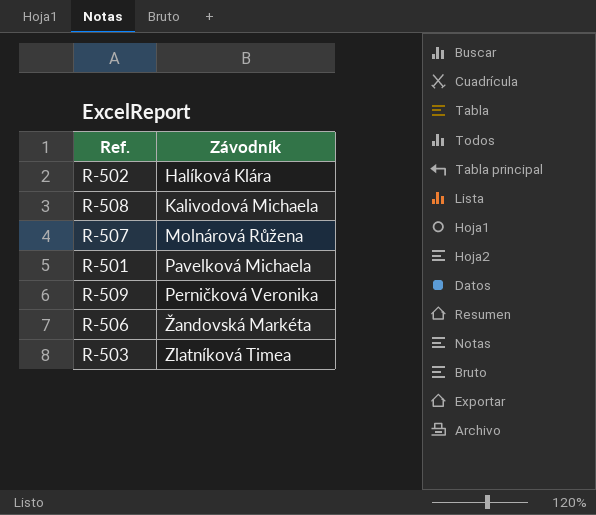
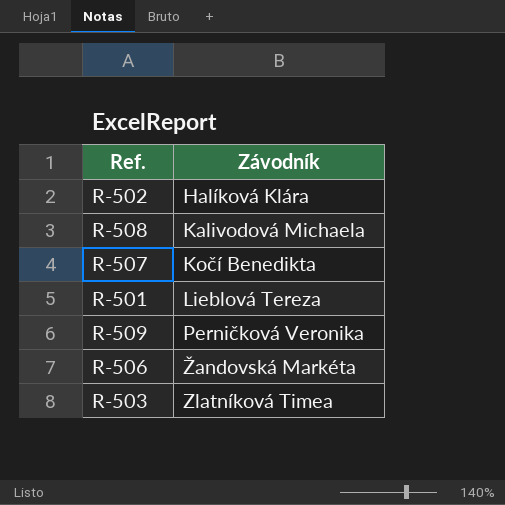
R-507 | Závodník: Molnárová Růžena -> Kočí Benedikta
R-501 | Závodník: Pavelková Michaela -> Lieblová Tereza

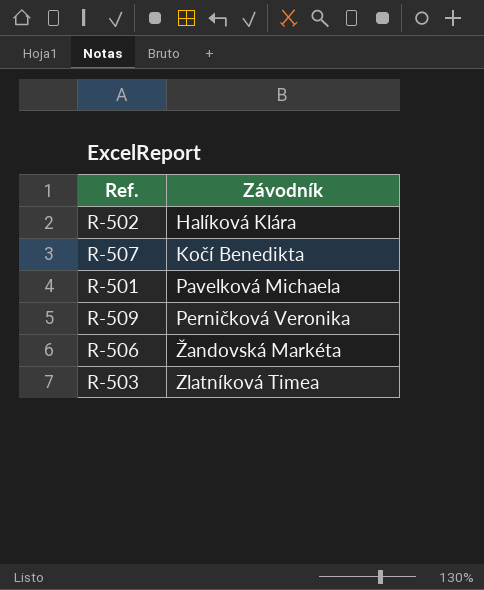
row R-508: Kalivodová Michaela -> none
R-501 | Závodník: Lieblová Tereza -> Pavelková Michaela

